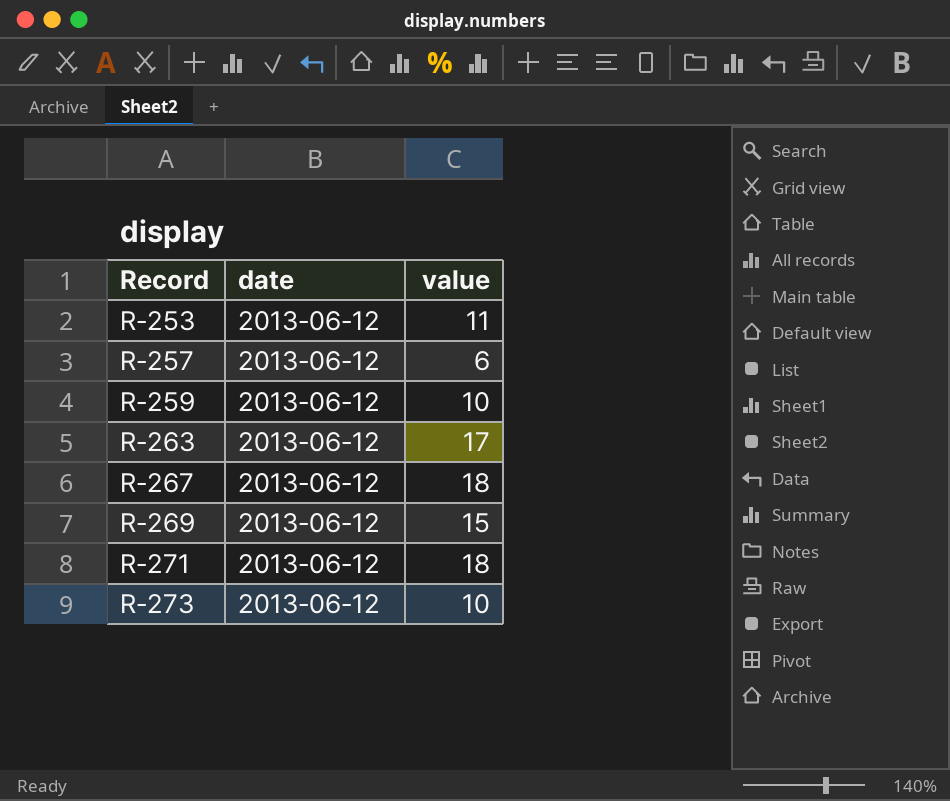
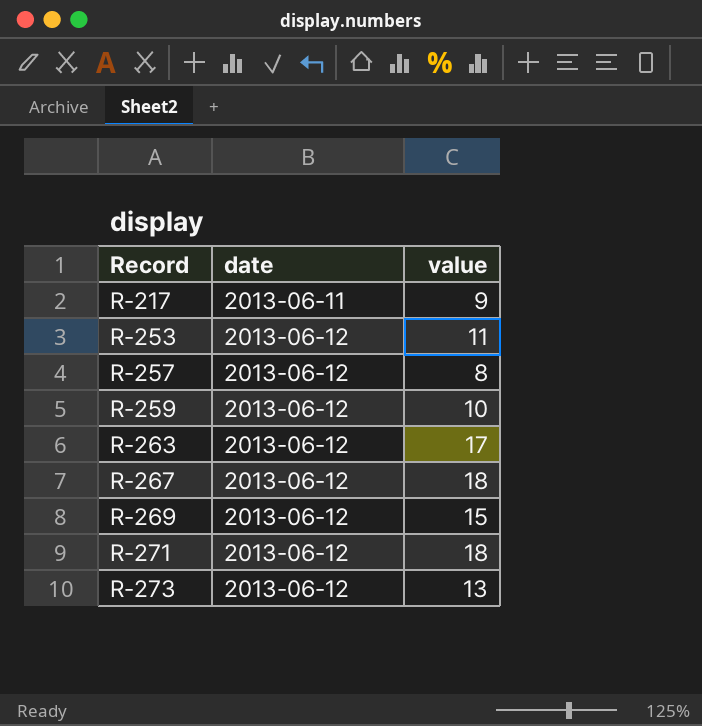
row R-217: none -> 2013-06-11 | 9
R-257 | value: 6 -> 8
R-273 | value: 10 -> 13

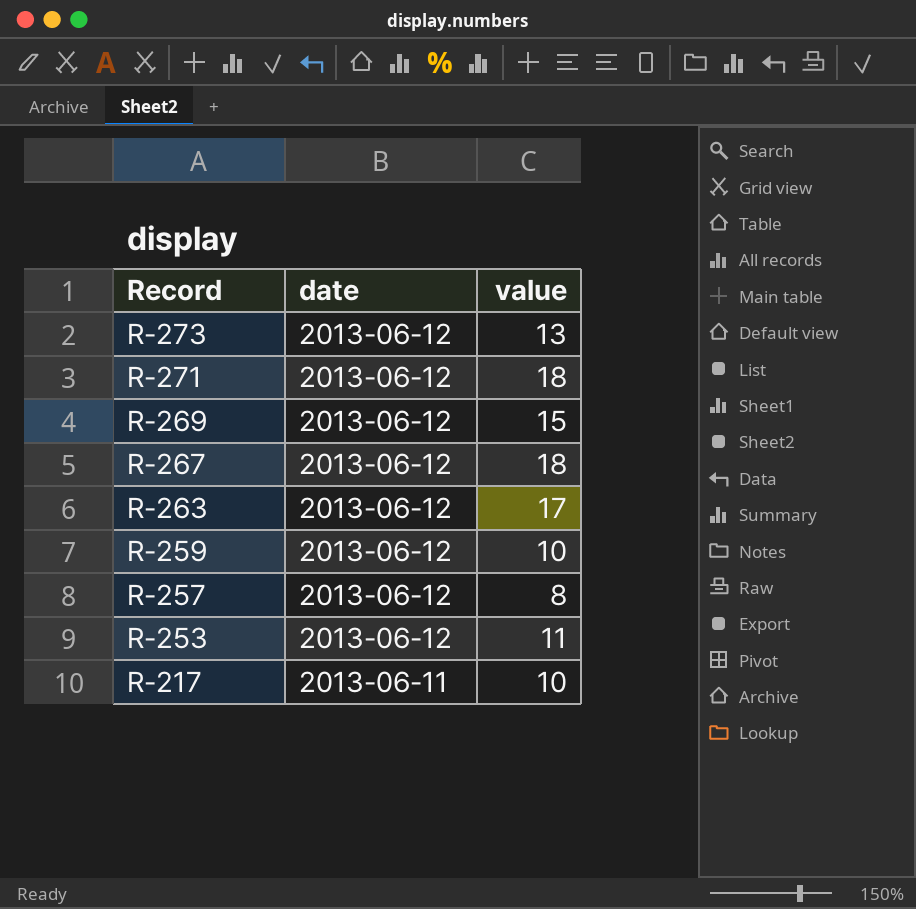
row order: Record ascending -> Record descending
R-217 | value: 9 -> 10

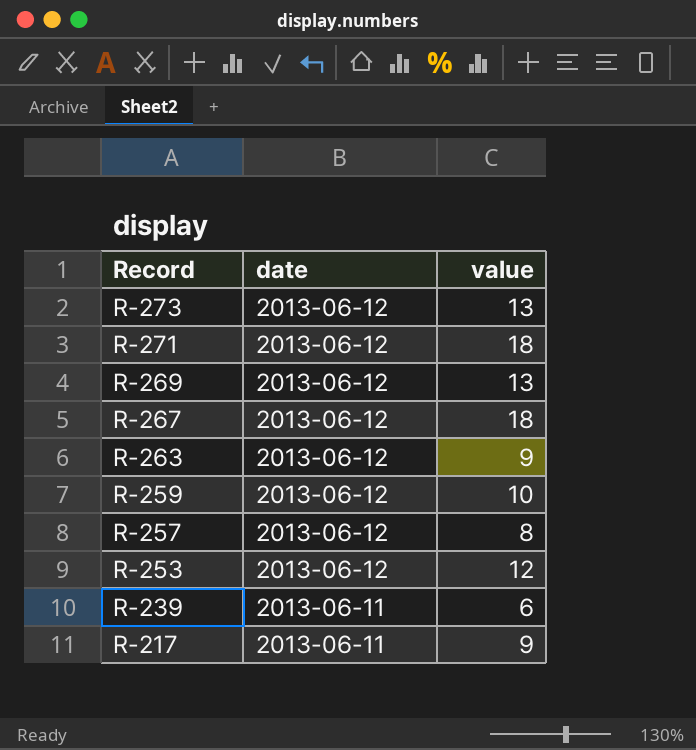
R-269 | value: 15 -> 13
R-263 | value: 17 -> 9
R-253 | value: 11 -> 12
row R-239: none -> 2013-06-11 | 6
R-217 | value: 10 -> 9

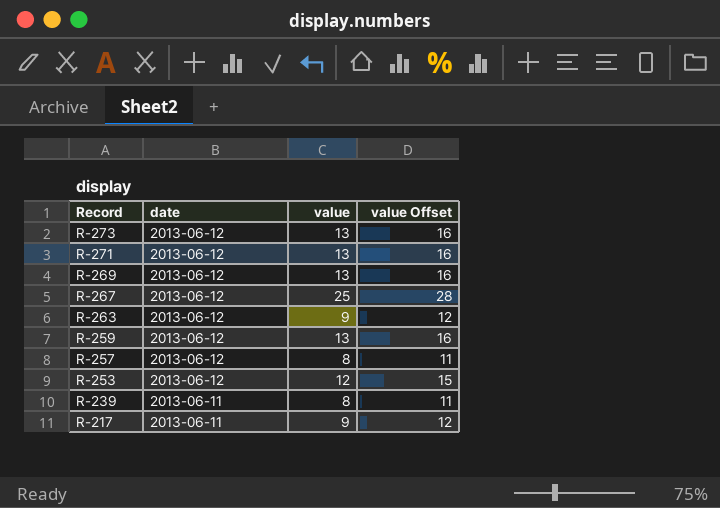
column value Offset | formula: none -> [value] + 3
R-271 | value: 18 -> 13
R-267 | value: 18 -> 25
R-259 | value: 10 -> 13
R-239 | value: 6 -> 8

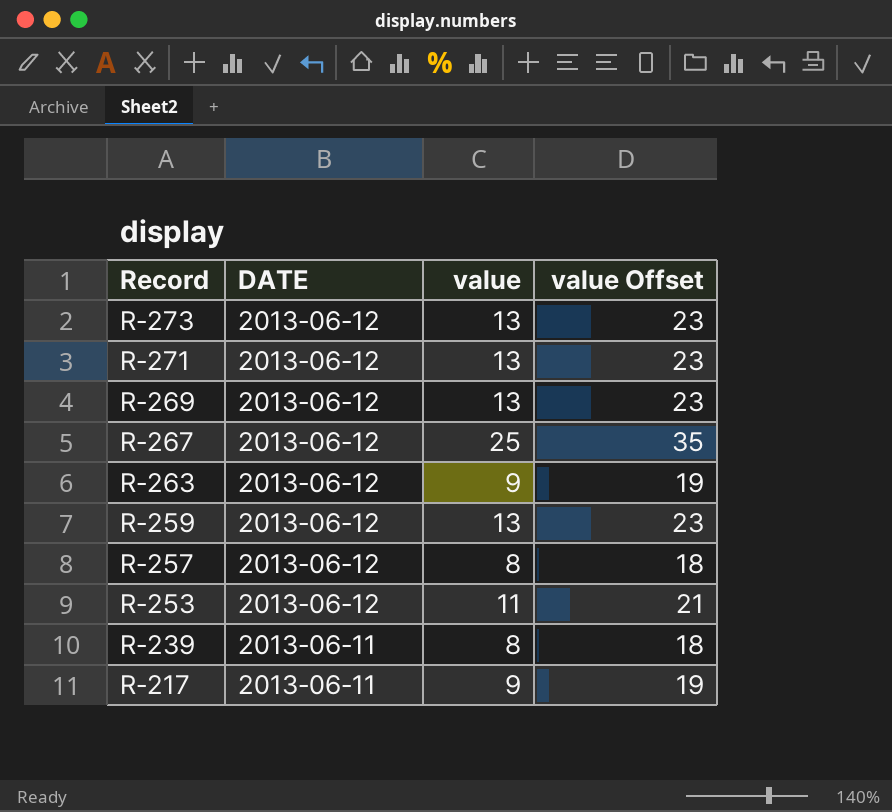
column name: date -> DATE
column value Offset | formula: [value] + 3 -> [value] + 10
R-253 | value: 12 -> 11

